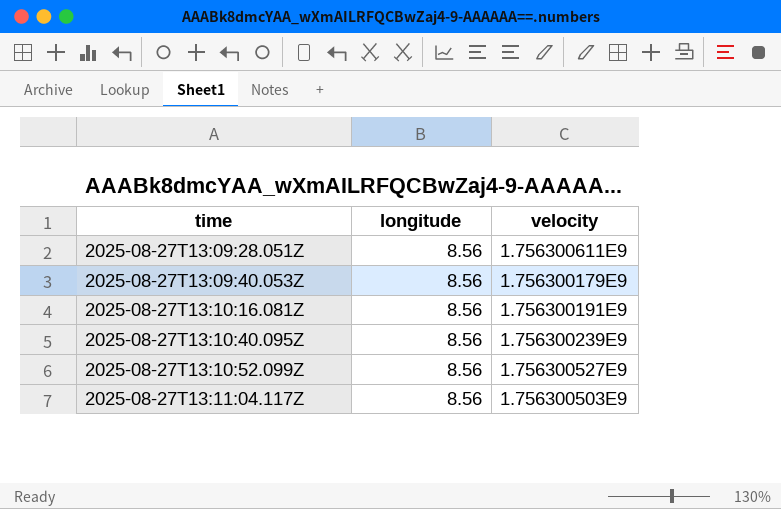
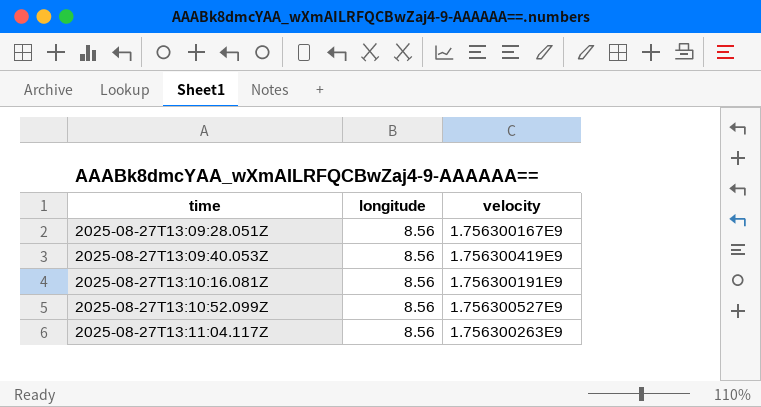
row 2025-08-27T13:10:40.095Z: 8.56 | 1.756300239E9 -> none
2025-08-27T13:09:28.051Z | velocity: 1.756300611E9 -> 1.756300167E9
2025-08-27T13:09:40.053Z | velocity: 1.756300179E9 -> 1.756300419E9
2025-08-27T13:11:04.117Z | velocity: 1.756300503E9 -> 1.756300263E9

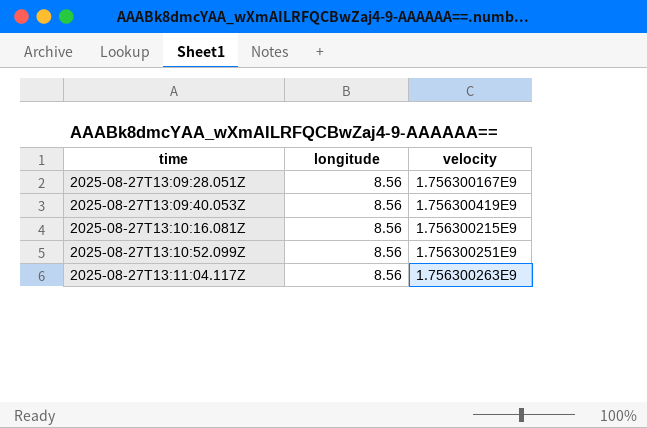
2025-08-27T13:10:16.081Z | velocity: 1.756300191E9 -> 1.756300215E9
2025-08-27T13:10:52.099Z | velocity: 1.756300527E9 -> 1.756300251E9

